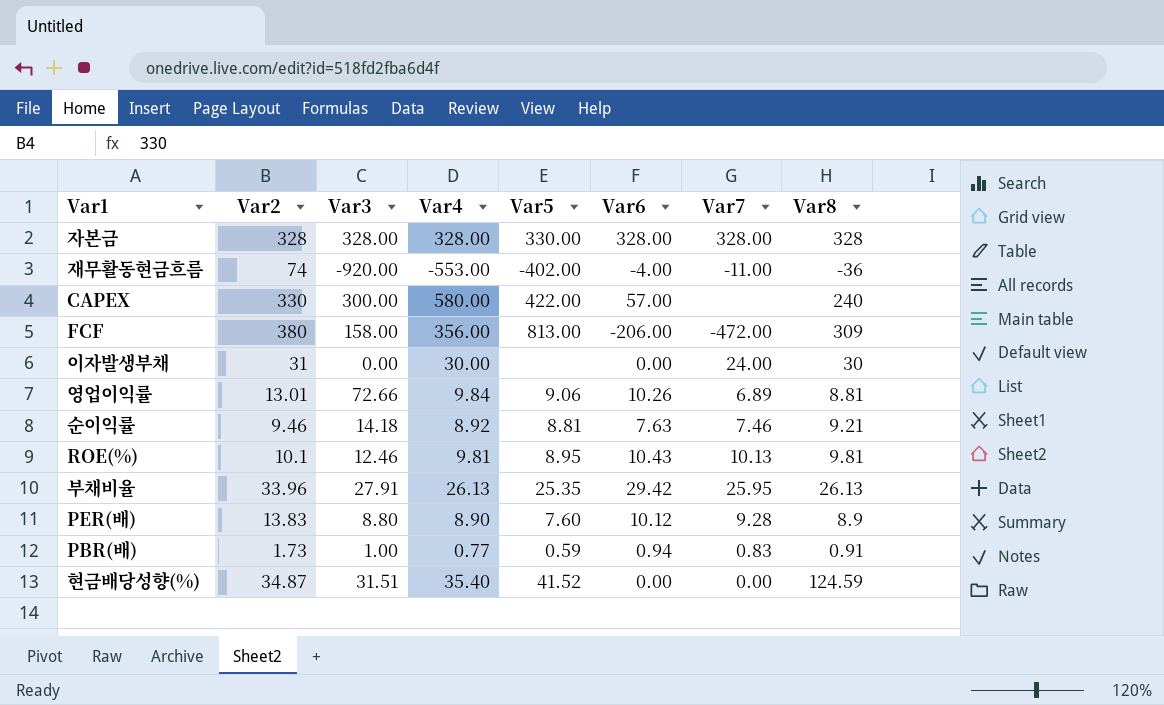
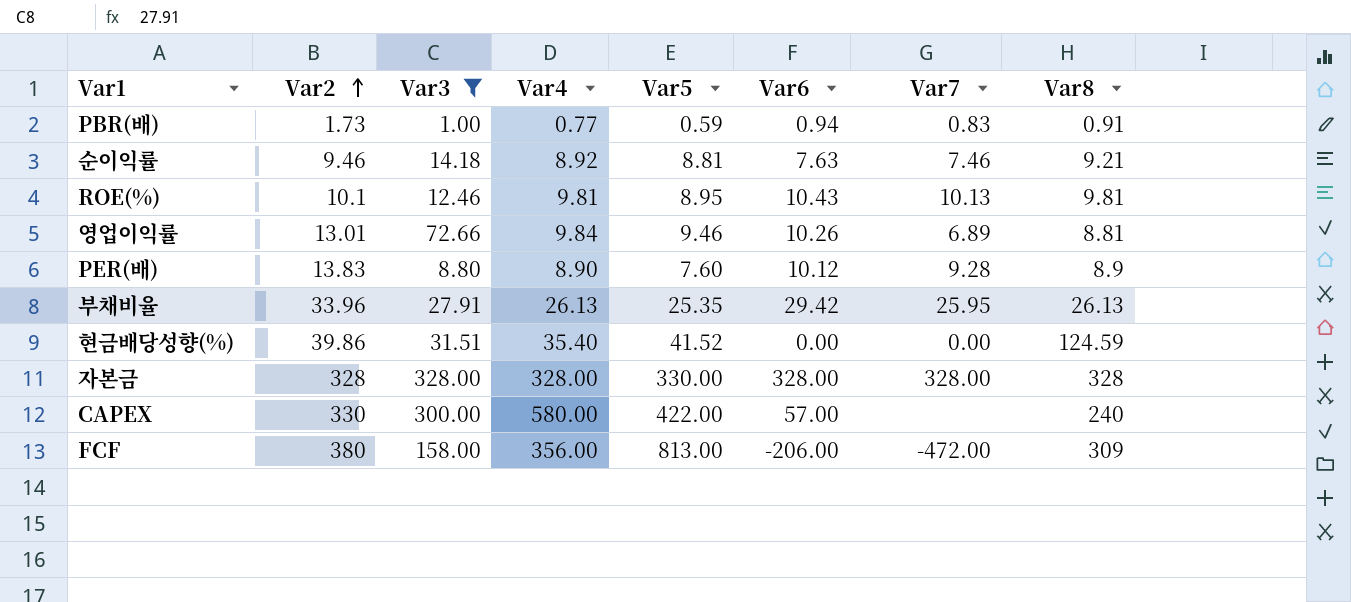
filter: none -> Var3 >= 1.00
row order: none -> Var2 ascending
영업이익률 | Var5: 9.06 -> 9.46
현금배당성향(%) | Var2: 34.87 -> 39.86

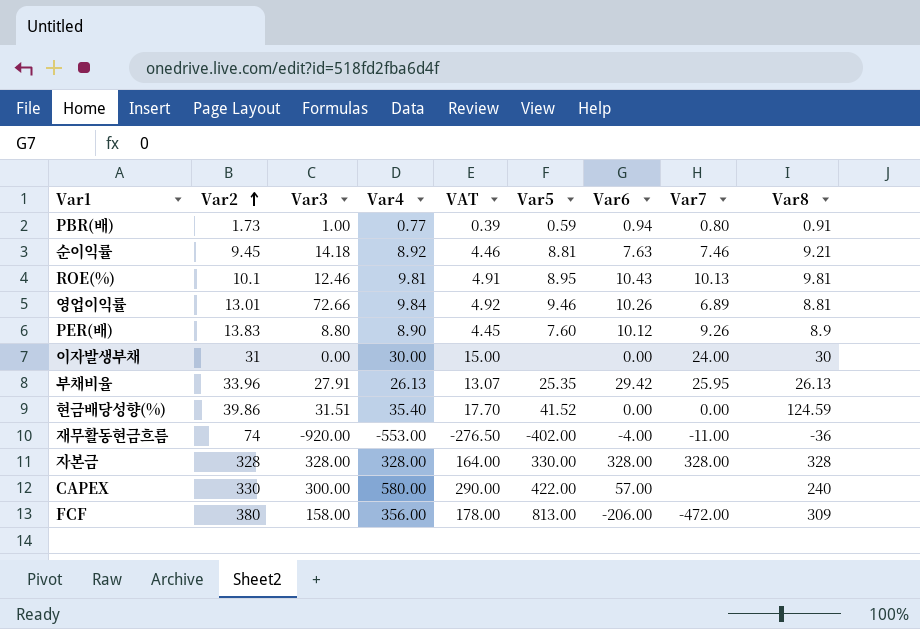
filter: Var3 >= 1.00 -> none
column VAT | formula: none -> [Var4] * 0.5
PBR(배) | Var7: 0.83 -> 0.80
순이익률 | Var2: 9.46 -> 9.45
PER(배) | Var7: 9.28 -> 9.26

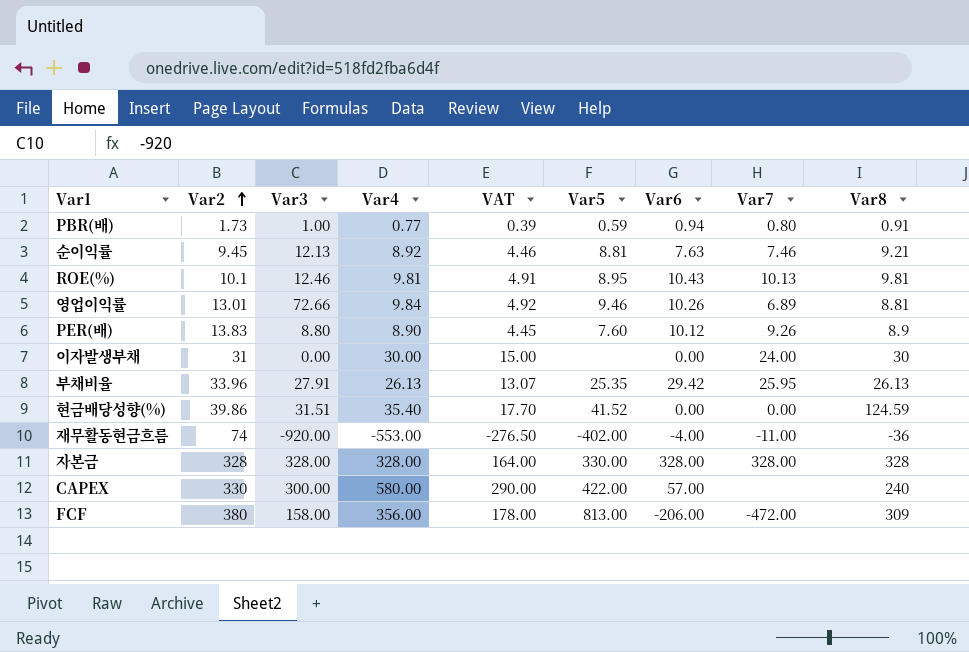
순이익률 | Var3: 14.18 -> 12.13

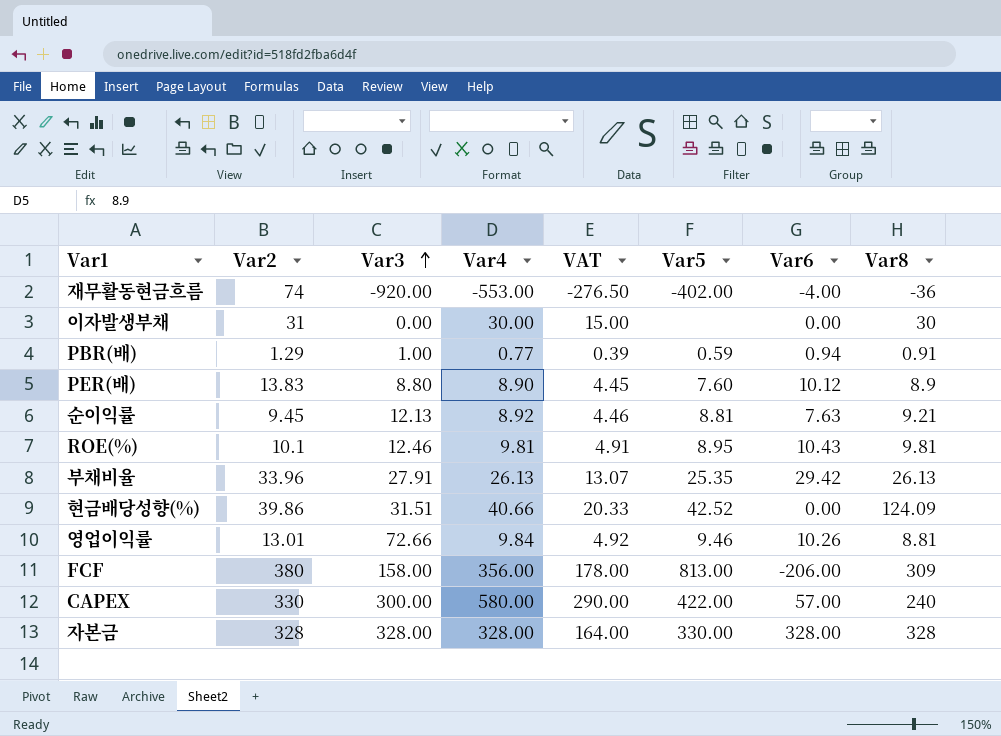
row order: Var2 ascending -> Var3 ascending
column Var7 | position: 8 -> none
PBR(배) | Var2: 1.73 -> 1.29
현금배당성향(%) | Var4: 35.40 -> 40.66
현금배당성향(%) | VAT: 17.70 -> 20.33
현금배당성향(%) | Var5: 41.52 -> 42.52
현금배당성향(%) | Var8: 124.59 -> 124.09

